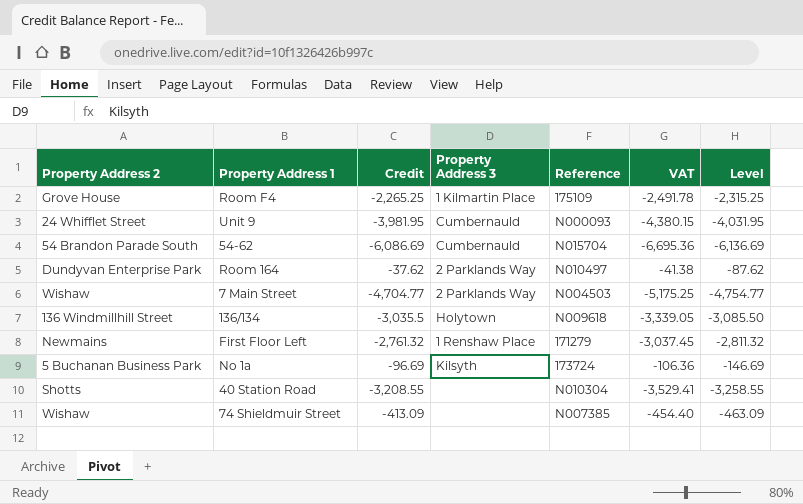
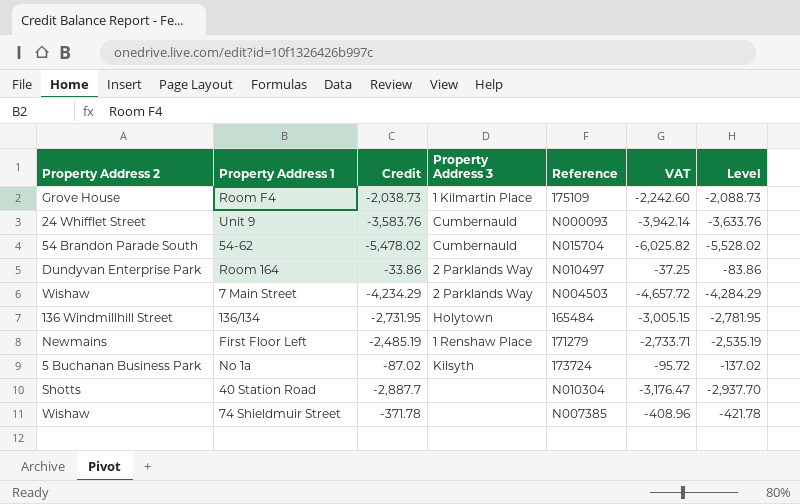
Room F4 | Credit: -2,265.25 -> -2,038.73
Room F4 | VAT: -2,491.78 -> -2,242.60
Room F4 | Level: -2,315.25 -> -2,088.73
Unit 9 | Credit: -3,981.95 -> -3,583.76
Unit 9 | VAT: -4,380.15 -> -3,942.14
Unit 9 | Level: -4,031.95 -> -3,633.76
54-62 | Credit: -6,086.69 -> -5,478.02
54-62 | VAT: -6,695.36 -> -6,025.82
54-62 | Level: -6,136.69 -> -5,528.02
Room 164 | Credit: -37.62 -> -33.86
Room 164 | VAT: -41.38 -> -37.25
Room 164 | Level: -87.62 -> -83.86
7 Main Street | Credit: -4,704.77 -> -4,234.29
7 Main Street | VAT: -5,175.25 -> -4,657.72
7 Main Street | Level: -4,754.77 -> -4,284.29
136/134 | Credit: -3,035.5 -> -2,731.95
136/134 | Reference: N009618 -> 165484
136/134 | VAT: -3,339.05 -> -3,005.15
136/134 | Level: -3,085.50 -> -2,781.95
First Floor Left | Credit: -2,761.32 -> -2,485.19
First Floor Left | VAT: -3,037.45 -> -2,733.71
First Floor Left | Level: -2,811.32 -> -2,535.19
No 1a | Credit: -96.69 -> -87.02
No 1a | VAT: -106.36 -> -95.72
No 1a | Level: -146.69 -> -137.02
40 Station Road | Credit: -3,208.55 -> -2,887.7
40 Station Road | VAT: -3,529.41 -> -3,176.47
40 Station Road | Level: -3,258.55 -> -2,937.70
74 Shieldmuir Street | Credit: -413.09 -> -371.78
74 Shieldmuir Street | VAT: -454.40 -> -408.96
74 Shieldmuir Street | Level: -463.09 -> -421.78

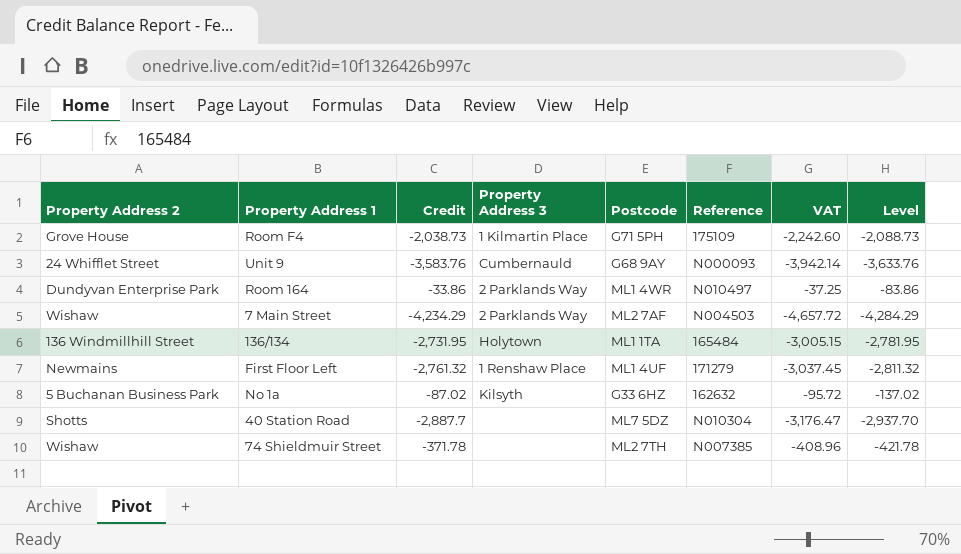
column Postcode | position: none -> 5
row 54-62: 54 Brandon Parade South | -5,478.02 | Cumbernauld | N015704 | -6,025.82 | -5,528.02 -> none
First Floor Left | Credit: -2,485.19 -> -2,761.32
First Floor Left | VAT: -2,733.71 -> -3,037.45
First Floor Left | Level: -2,535.19 -> -2,811.32
No 1a | Reference: 173724 -> 162632

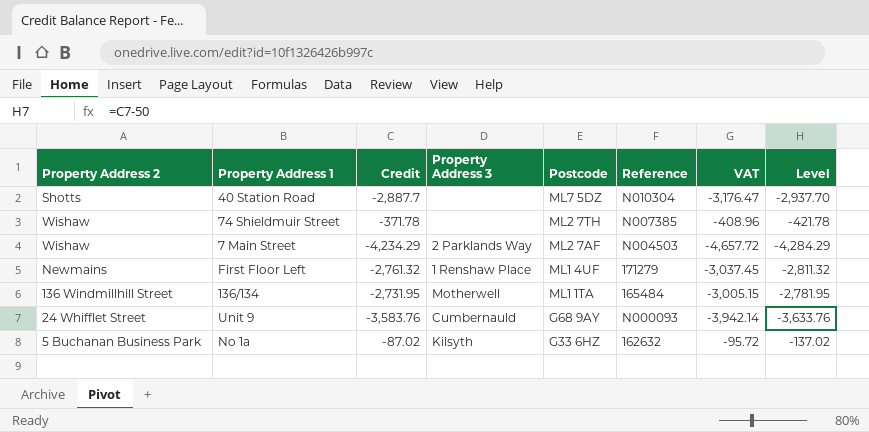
row order: none -> Postcode descending
row Room F4: Grove House | -2,038.73 | 1 Kilmartin Place | G71 5PH | 175109 | -2,242.60 | -2,088.73 -> none
row Room 164: Dundyvan Enterprise Park | -33.86 | 2 Parklands Way | ML1 4WR | N010497 | -37.25 | -83.86 -> none
136/134 | Property Address 3: Holytown -> Motherwell

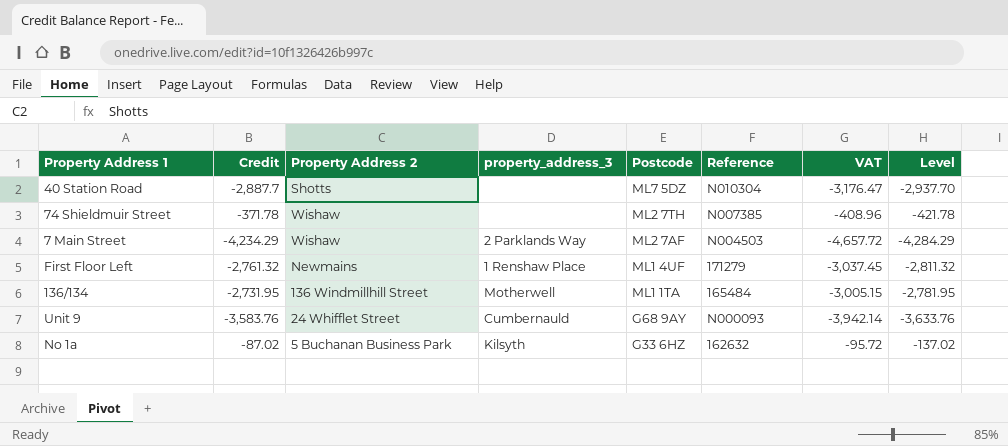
column Property Address 2 | position: 1 -> 3
column name: Property Address 3 -> property_address_3

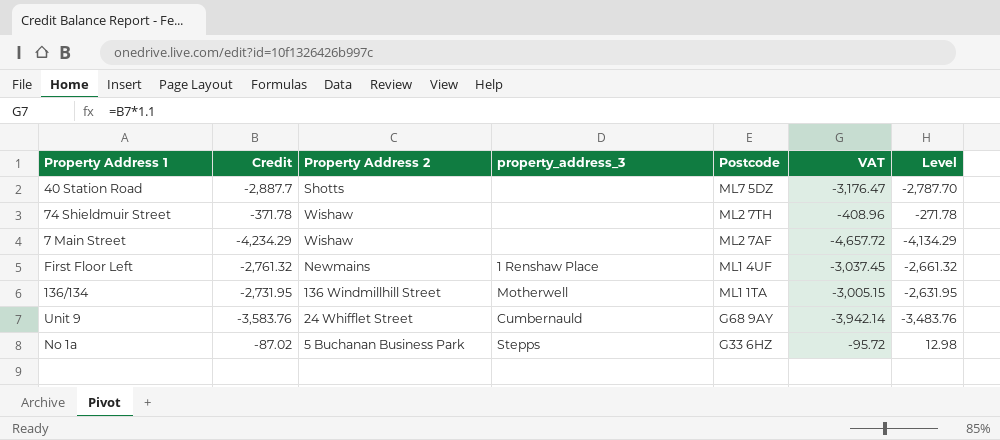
column Reference | position: 6 -> none
column Level | formula: [Credit] - 50 -> [Credit] + 100
7 Main Street | property_address_3: 2 Parklands Way -> none
No 1a | property_address_3: Kilsyth -> Stepps

